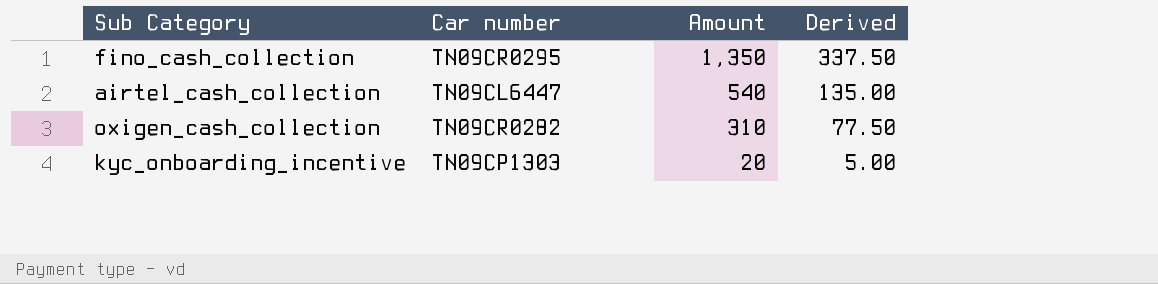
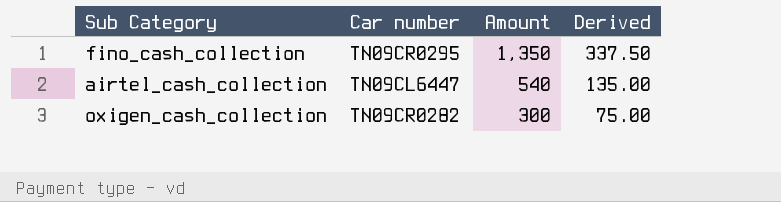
row kyc_onboarding_incentive: TN09CP1303 | 20 | 5.00 -> none
oxigen_cash_collection | Amount: 310 -> 300
oxigen_cash_collection | Derived: 77.50 -> 75.00

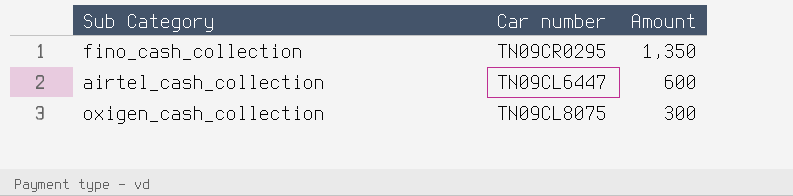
column Derived | formula: [Amount] * 0.25 -> none
airtel_cash_collection | Amount: 540 -> 600
oxigen_cash_collection | Car number: TN09CR0282 -> TN09CL8075

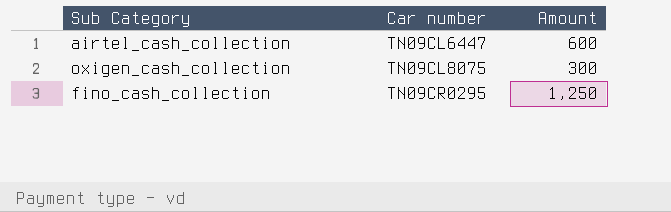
row order: Amount descending -> Car number ascending
fino_cash_collection | Amount: 1,350 -> 1,250

